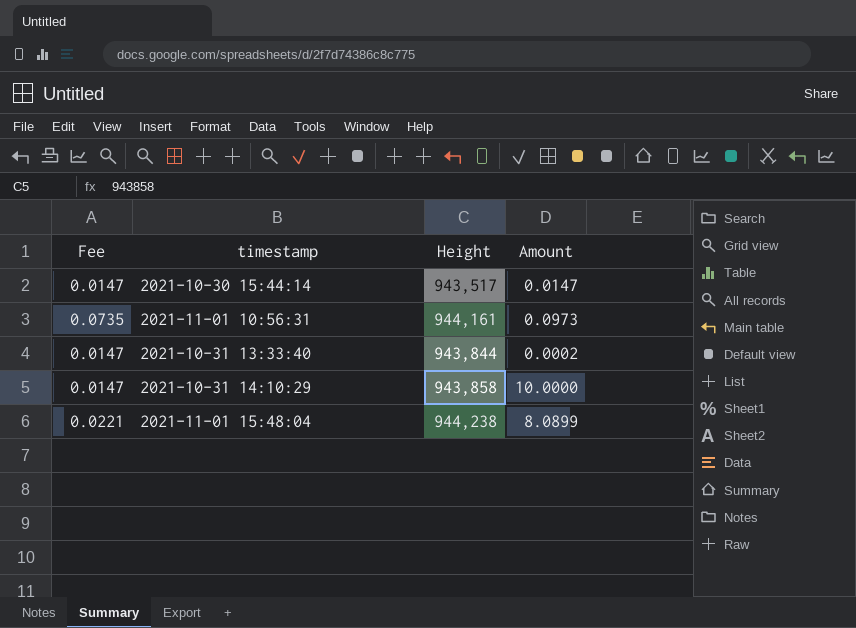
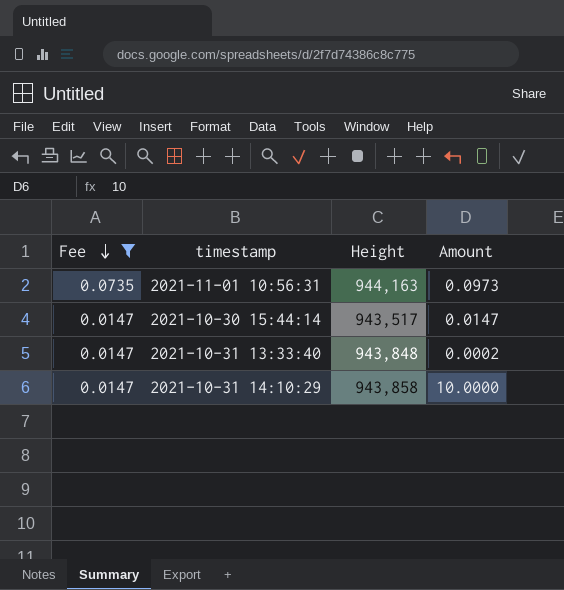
filter: none -> Fee != 0.0221
row order: none -> Fee descending
2021-11-01 10:56:31 | Height: 944,161 -> 944,163
2021-10-31 13:33:40 | Height: 943,844 -> 943,848

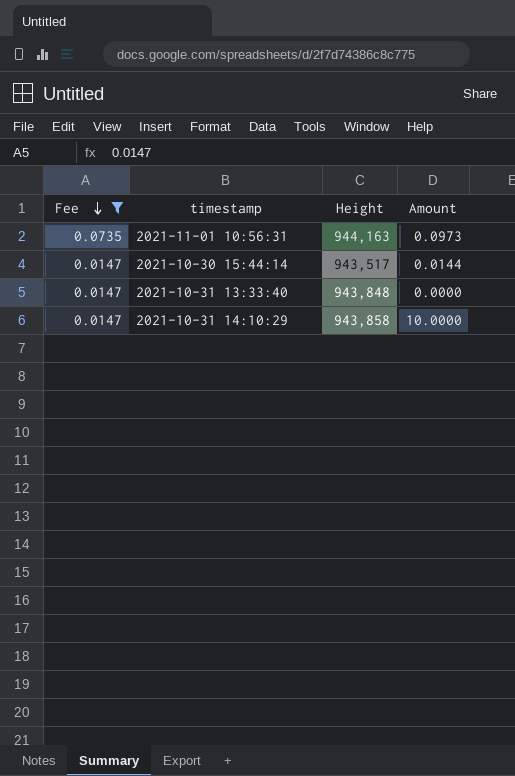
2021-10-30 15:44:14 | Amount: 0.0147 -> 0.0144
2021-10-31 13:33:40 | Amount: 0.0002 -> 0.0000

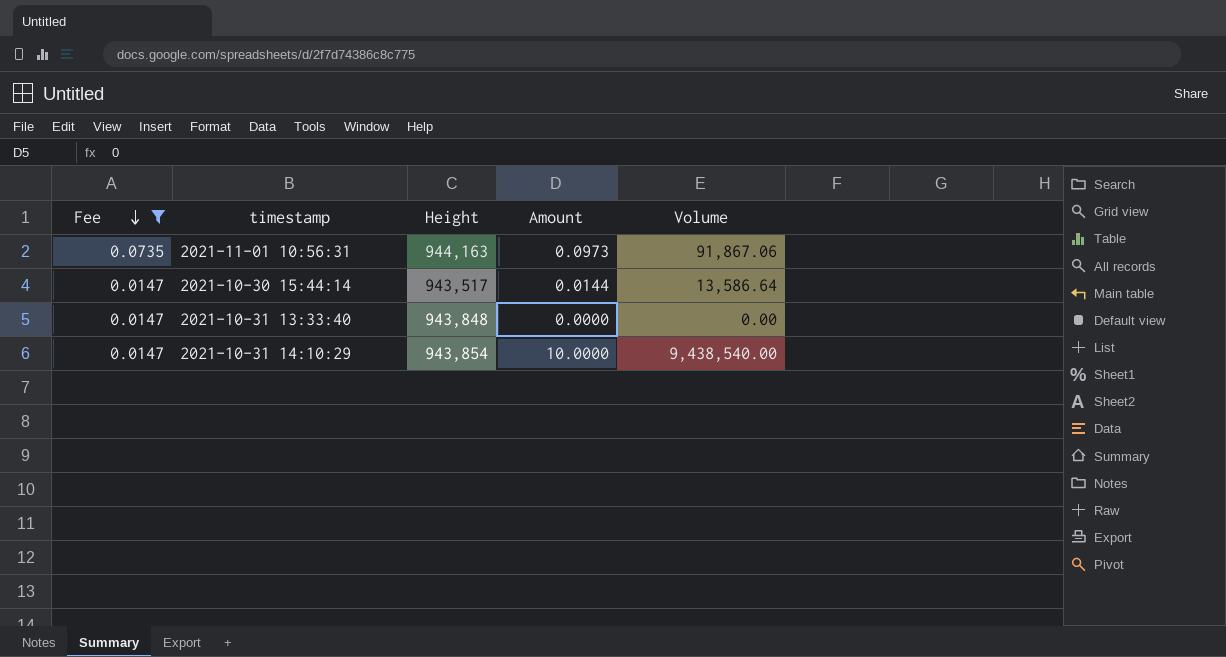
column Volume | formula: none -> [Height] * [Amount]
2021-10-31 14:10:29 | Height: 943,858 -> 943,854

